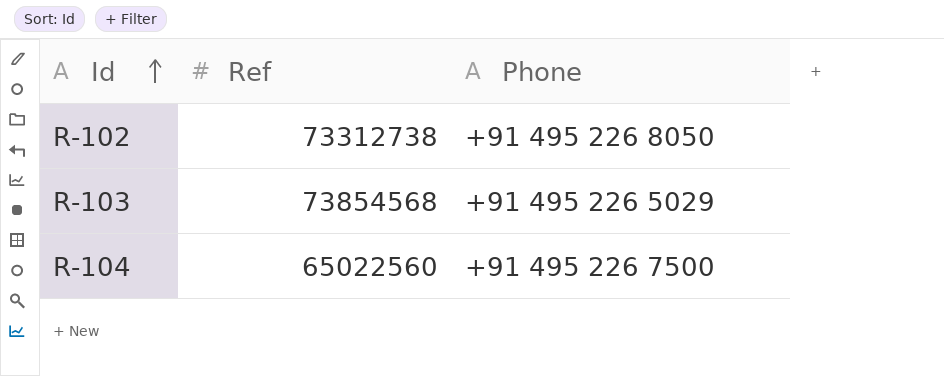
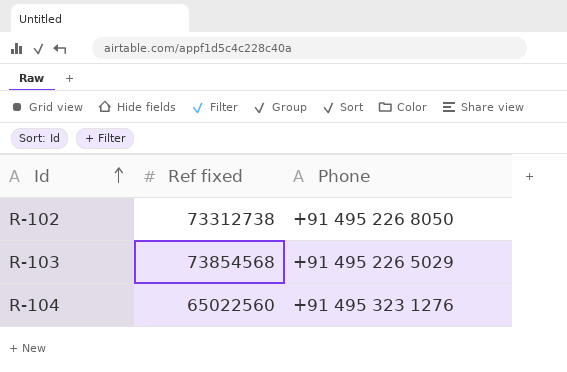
column name: Ref -> Ref fixed
R-104 | Phone: +91 495 226 7500 -> +91 495 323 1276

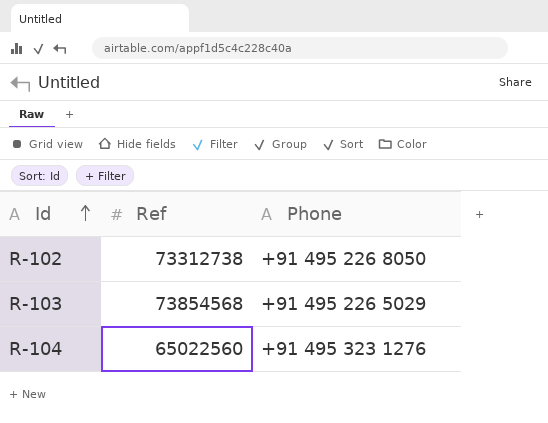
column name: Ref fixed -> Ref

